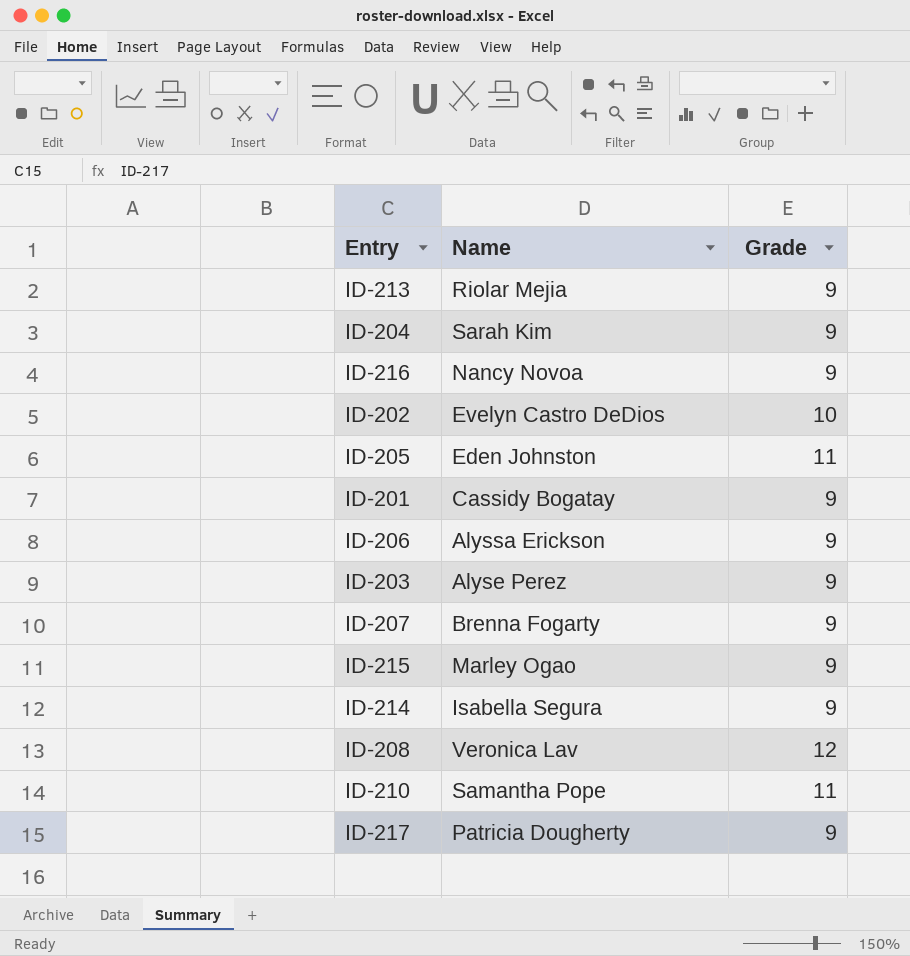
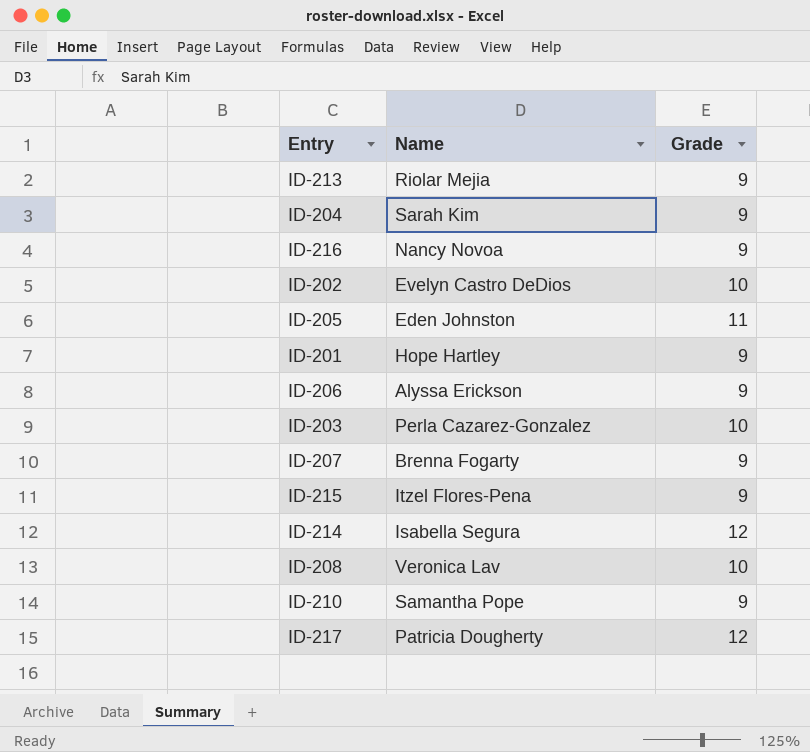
ID-201 | Name: Cassidy Bogatay -> Hope Hartley
ID-203 | Name: Alyse Perez -> Perla Cazarez-Gonzalez
ID-203 | Grade: 9 -> 10
ID-215 | Name: Marley Ogao -> Itzel Flores-Pena
ID-214 | Grade: 9 -> 12
ID-208 | Grade: 12 -> 10
ID-210 | Grade: 11 -> 9
ID-217 | Grade: 9 -> 12

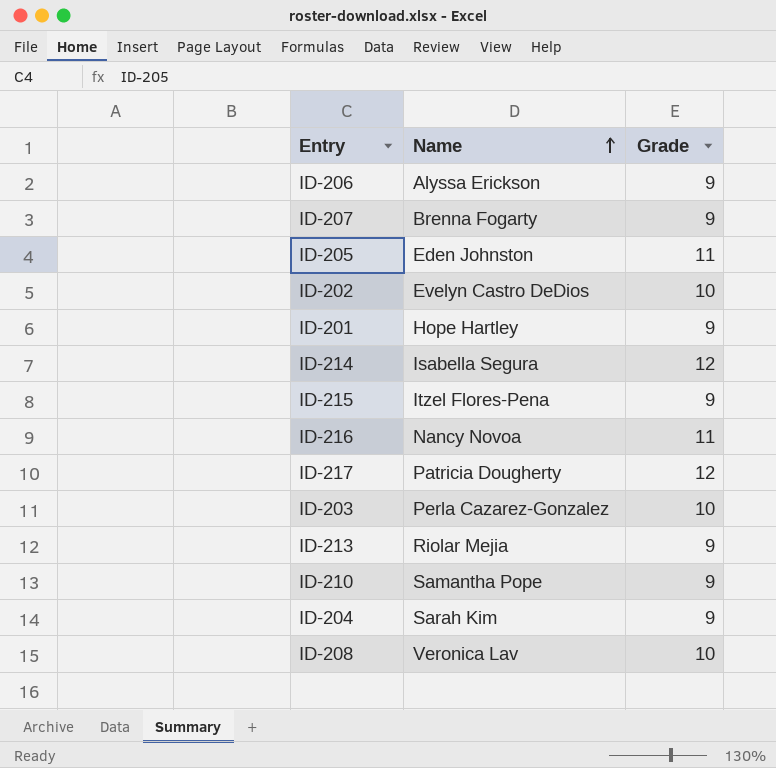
row order: none -> Name ascending
ID-216 | Grade: 9 -> 11

